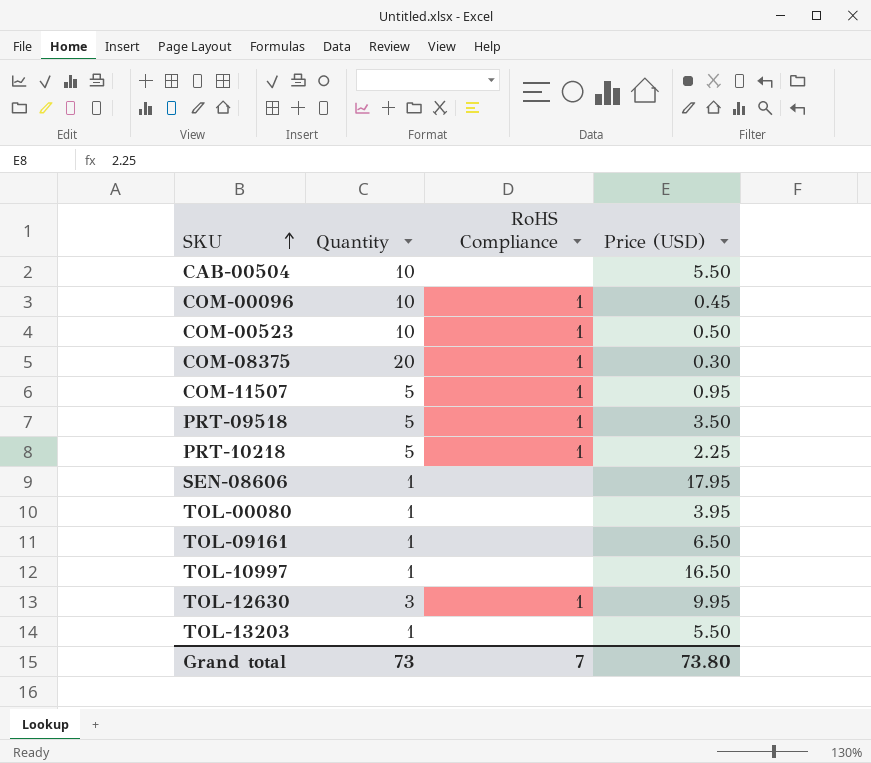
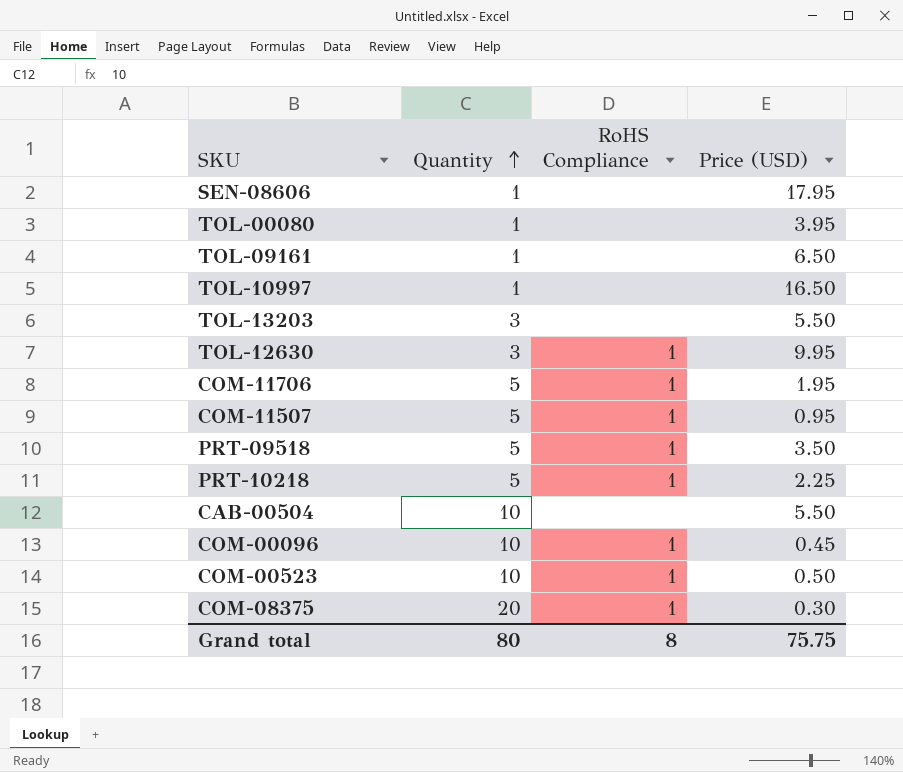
row order: SKU ascending -> Quantity ascending
TOL-13203 | Quantity: 1 -> 3
row COM-11706: none -> 5 | 1 | 1.95
Grand total | Quantity: 73 -> 80
Grand total | RoHS Compliance: 7 -> 8
Grand total | Price (USD): 73.80 -> 75.75

